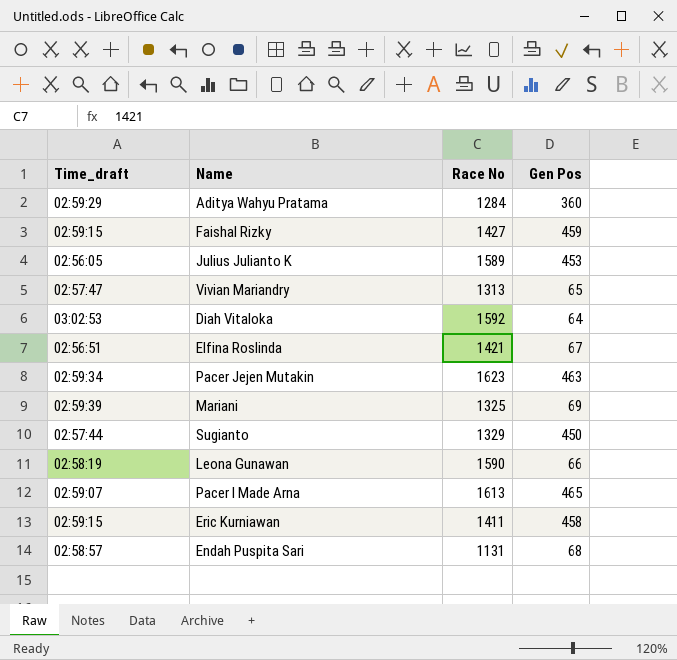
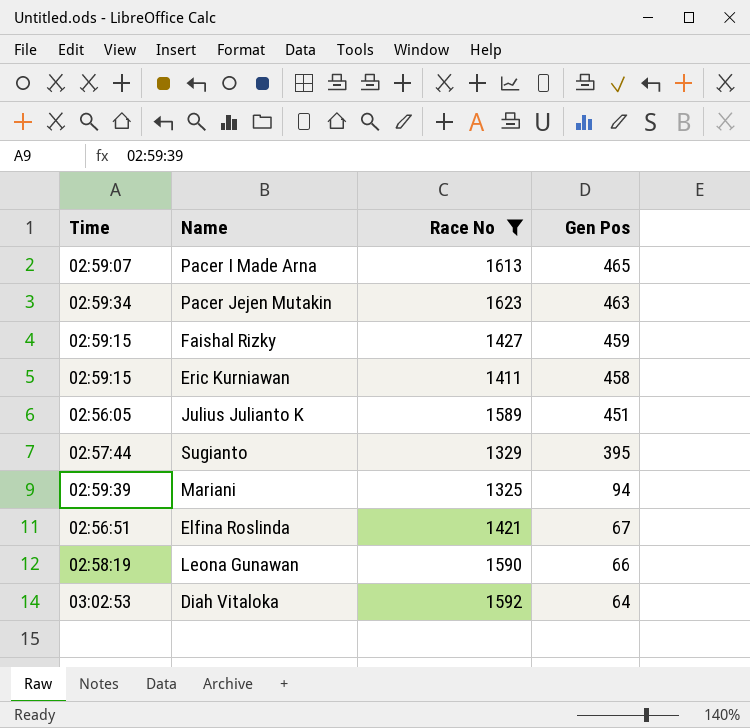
filter: none -> Race No >= 1325
row order: none -> Gen Pos descending
column name: Time_draft -> Time
Julius Julianto K | Gen Pos: 453 -> 451
Sugianto | Gen Pos: 450 -> 395
Mariani | Gen Pos: 69 -> 94

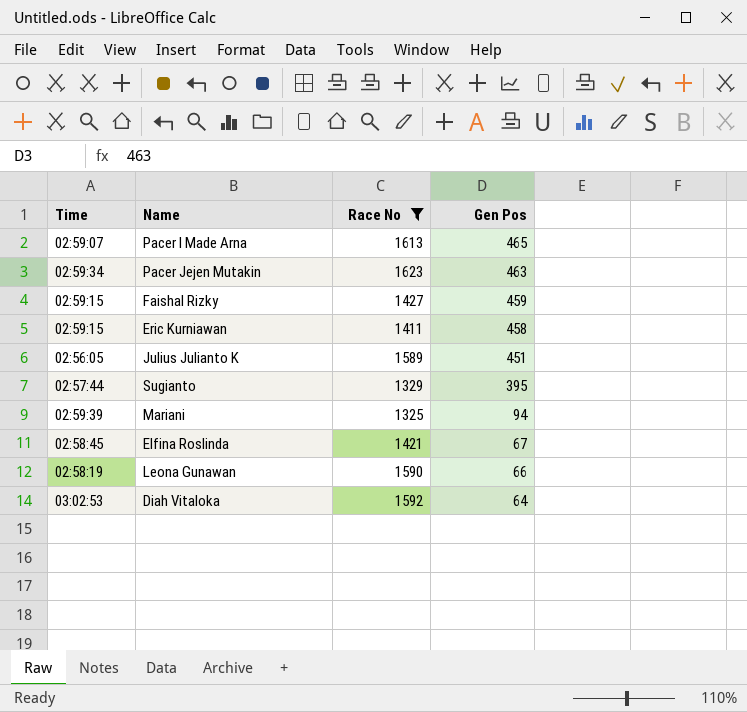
Elfina Roslinda | Time: 02:56:51 -> 02:58:45

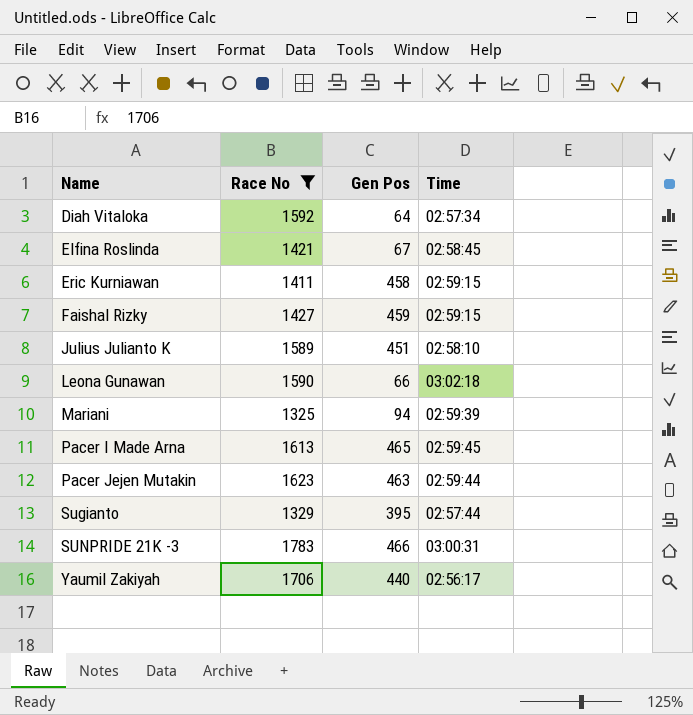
row order: Gen Pos descending -> Name ascending
column Time | position: 1 -> 4
Diah Vitaloka | Time: 03:02:53 -> 02:57:34
Julius Julianto K | Time: 02:56:05 -> 02:58:10
Leona Gunawan | Time: 02:58:19 -> 03:02:18
Pacer I Made Arna | Time: 02:59:07 -> 02:59:45
Pacer Jejen Mutakin | Time: 02:59:34 -> 02:59:44
row SUNPRIDE 21K -3: none -> 1783 | 466 | 03:00:31
row Yaumil Zakiyah: none -> 1706 | 440 | 02:56:17

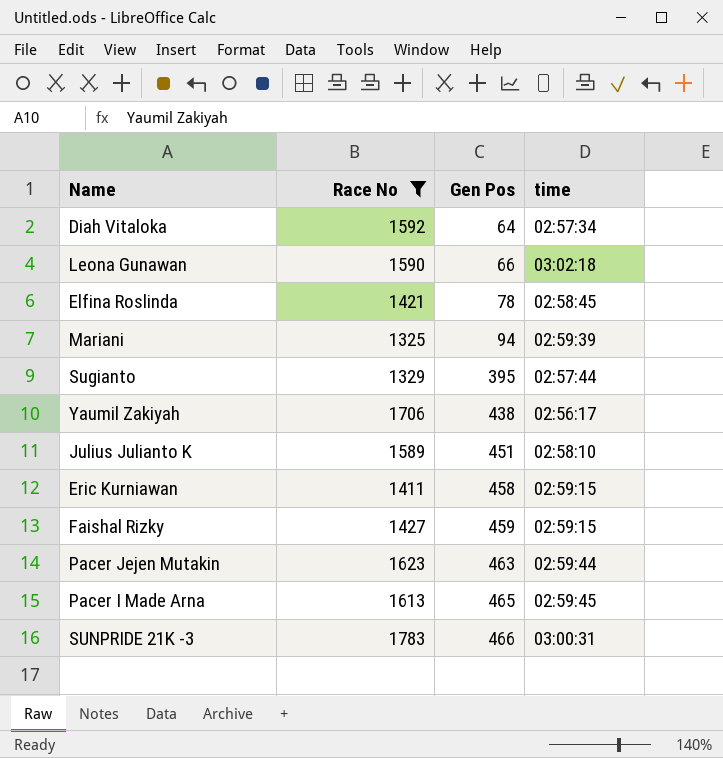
row order: Name ascending -> Gen Pos ascending
column name: Time -> time
Elfina Roslinda | Gen Pos: 67 -> 78
Yaumil Zakiyah | Gen Pos: 440 -> 438

